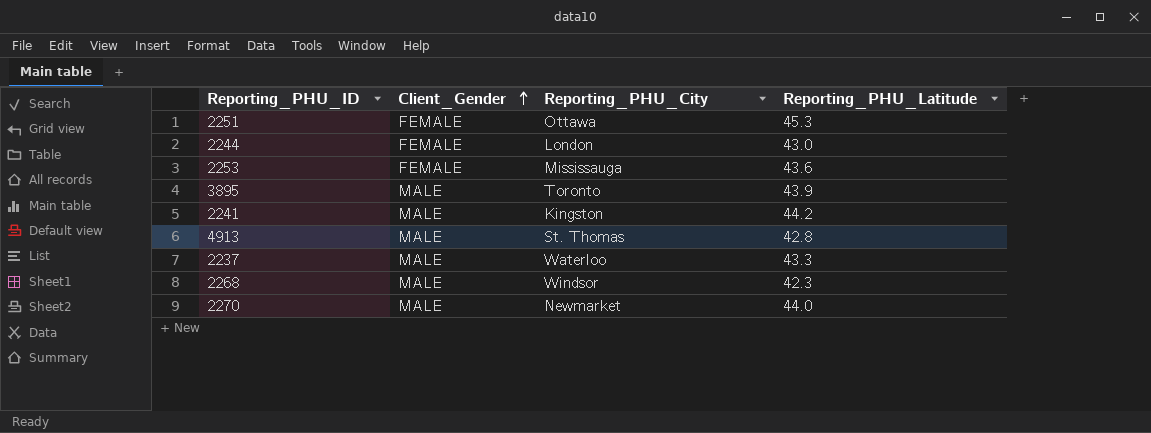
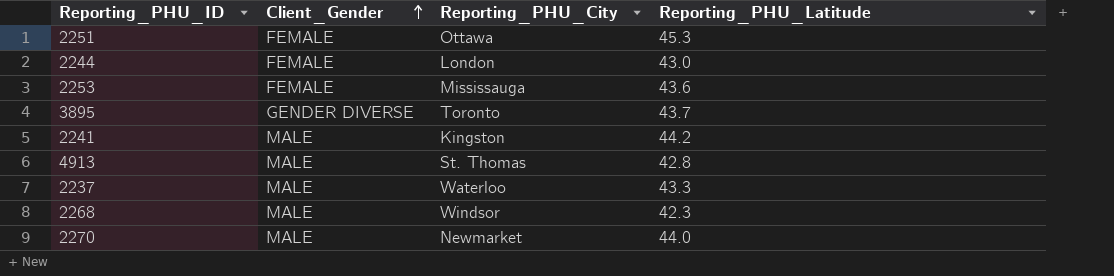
3895 | Client_Gender: MALE -> GENDER DIVERSE
3895 | Reporting_PHU_Latitude: 43.9 -> 43.7

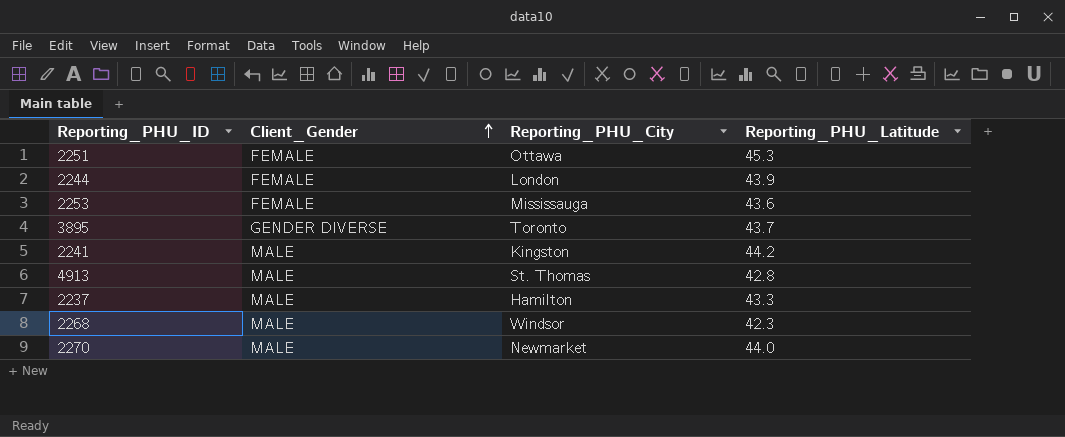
2244 | Reporting_PHU_Latitude: 43.0 -> 43.9
2237 | Reporting_PHU_City: Waterloo -> Hamilton

